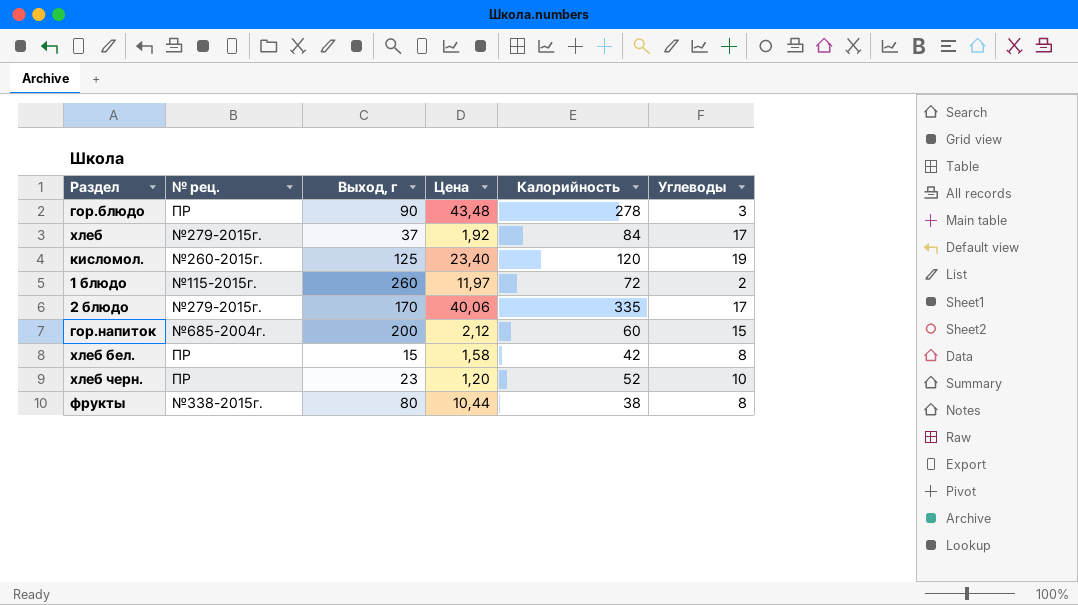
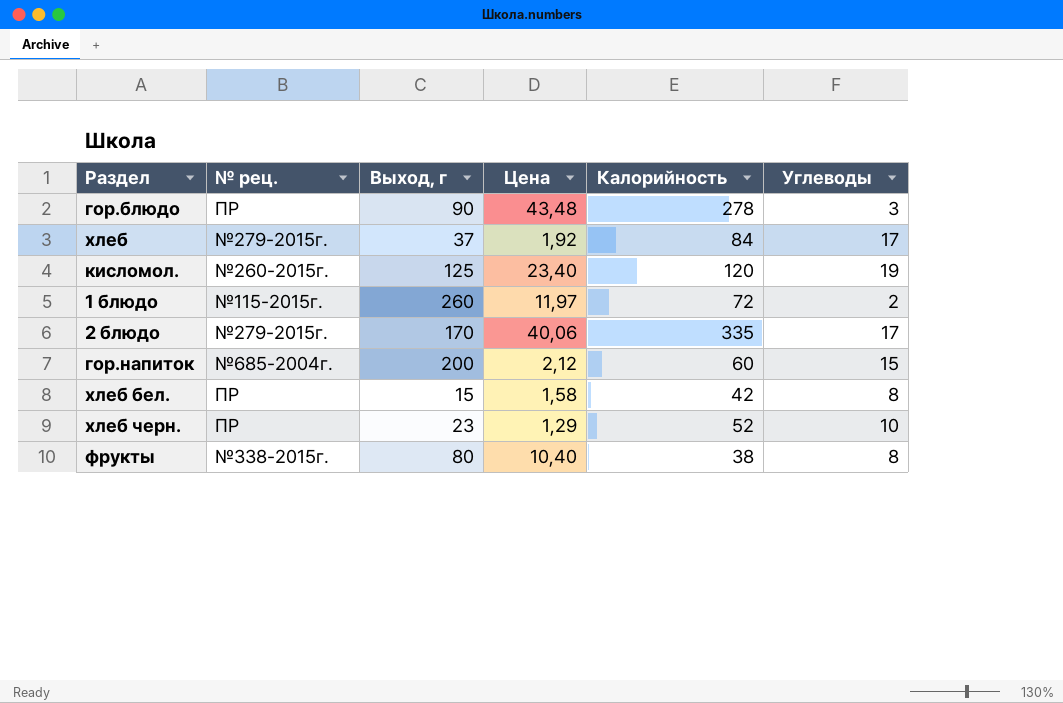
хлеб черн. | Цена: 1,20 -> 1,29
фрукты | Цена: 10,44 -> 10,40

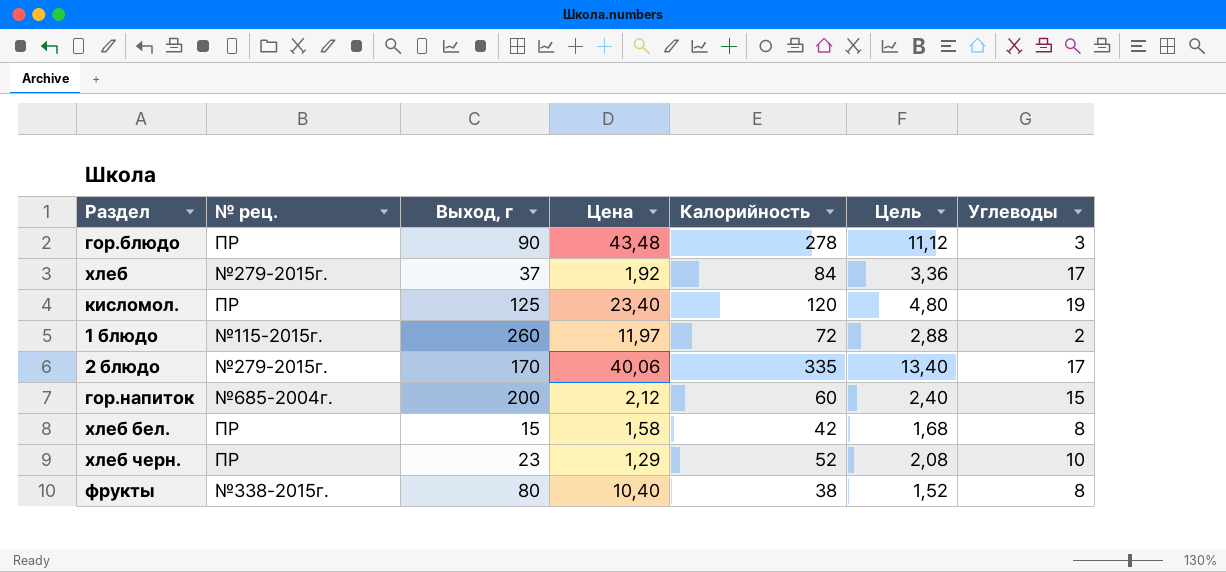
column Цель | formula: none -> [Калорийность] * 0,04
кисломол. | № рец.: №260-2015г. -> ПР

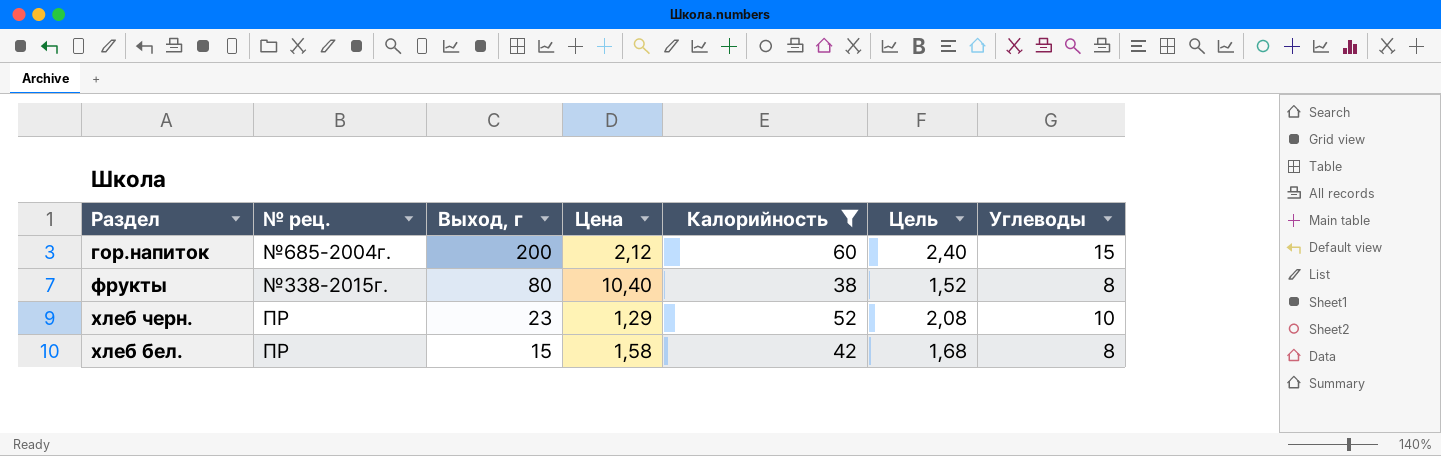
filter: none -> Калорийность <= 60
row order: none -> Выход, г descending

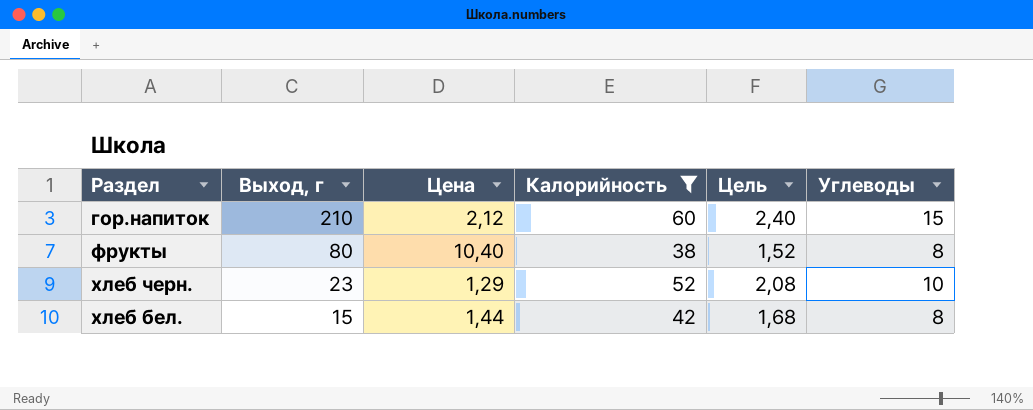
column № рец. | position: 2 -> none
гор.напиток | Выход, г: 200 -> 210
хлеб бел. | Цена: 1,58 -> 1,44

